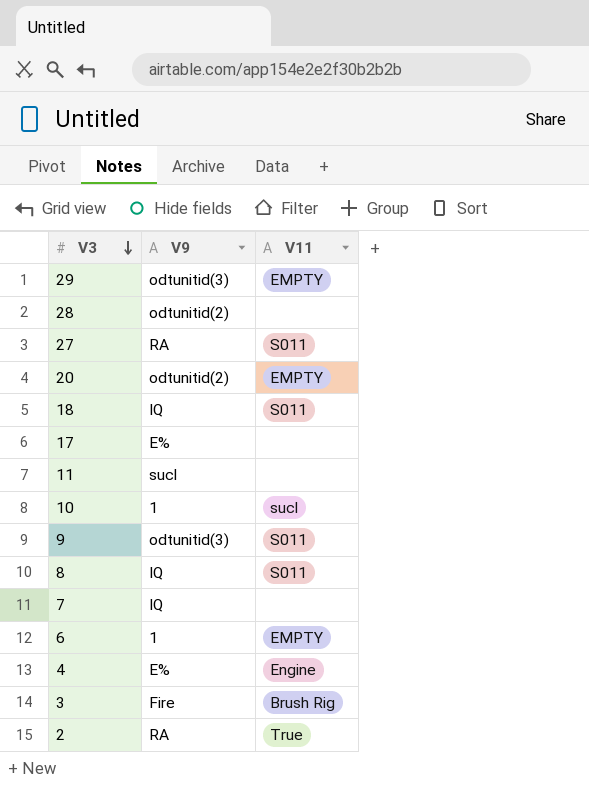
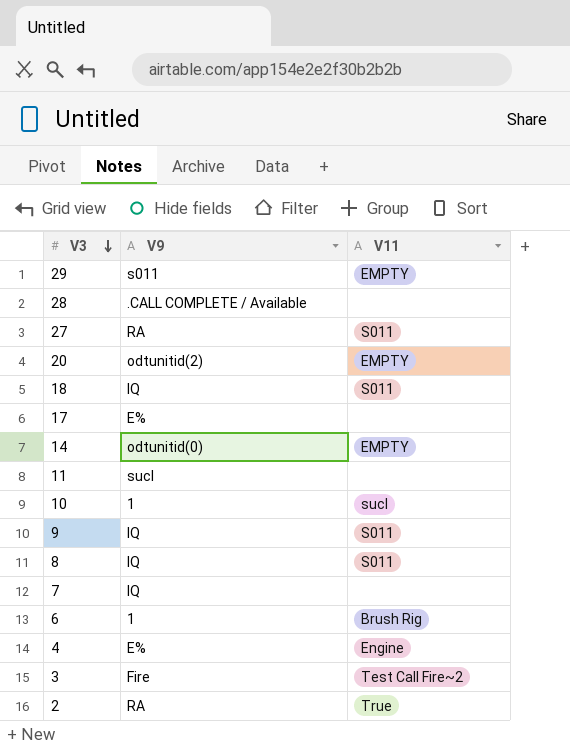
29 | V9: odtunitid(3) -> s011
28 | V9: odtunitid(2) -> .CALL COMPLETE / Available
row 14: none -> odtunitid(0) | EMPTY
9 | V9: odtunitid(3) -> IQ
6 | V11: EMPTY -> Brush Rig
3 | V11: Brush Rig -> Test Call Fire~2

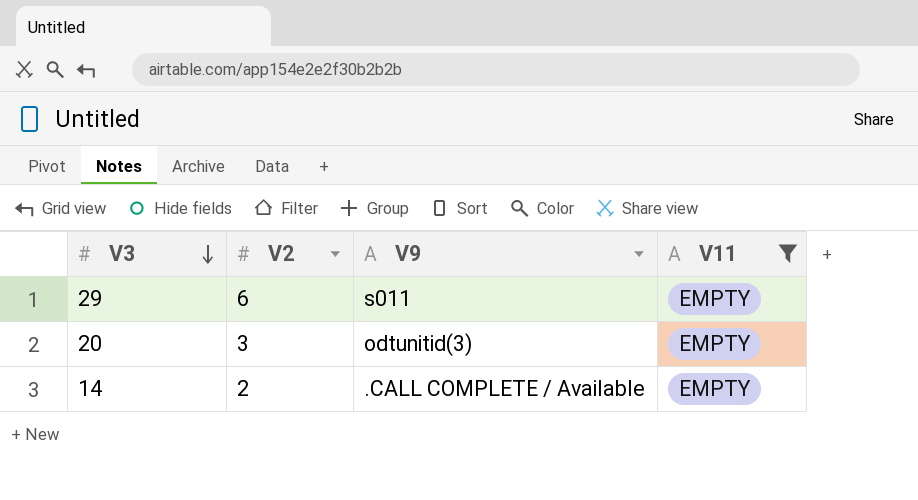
filter: none -> V11 = EMPTY
column V2 | position: none -> 2
20 | V9: odtunitid(2) -> odtunitid(3)
14 | V9: odtunitid(0) -> .CALL COMPLETE / Available

